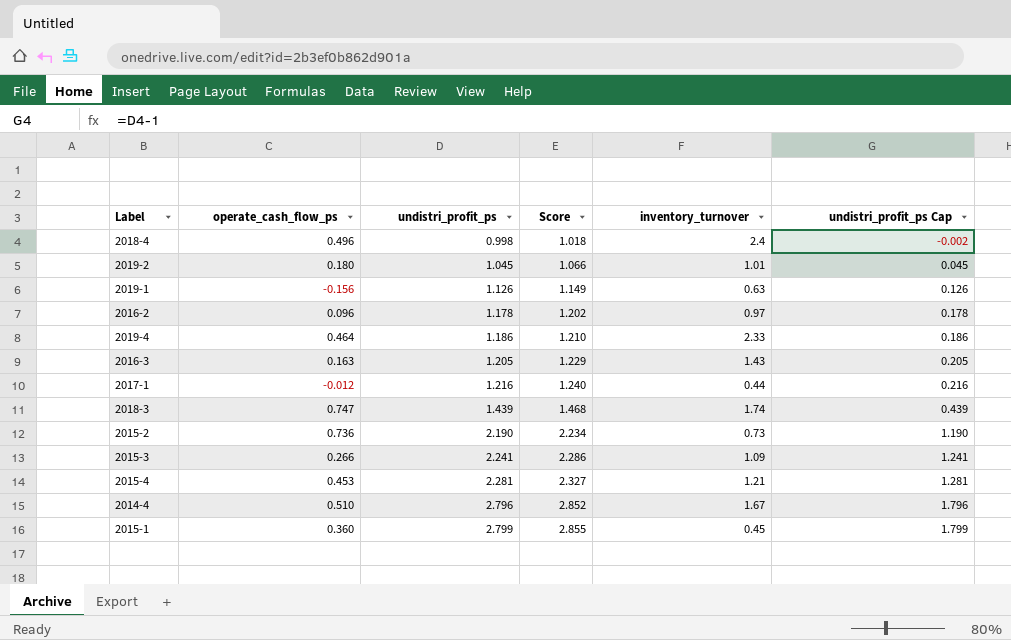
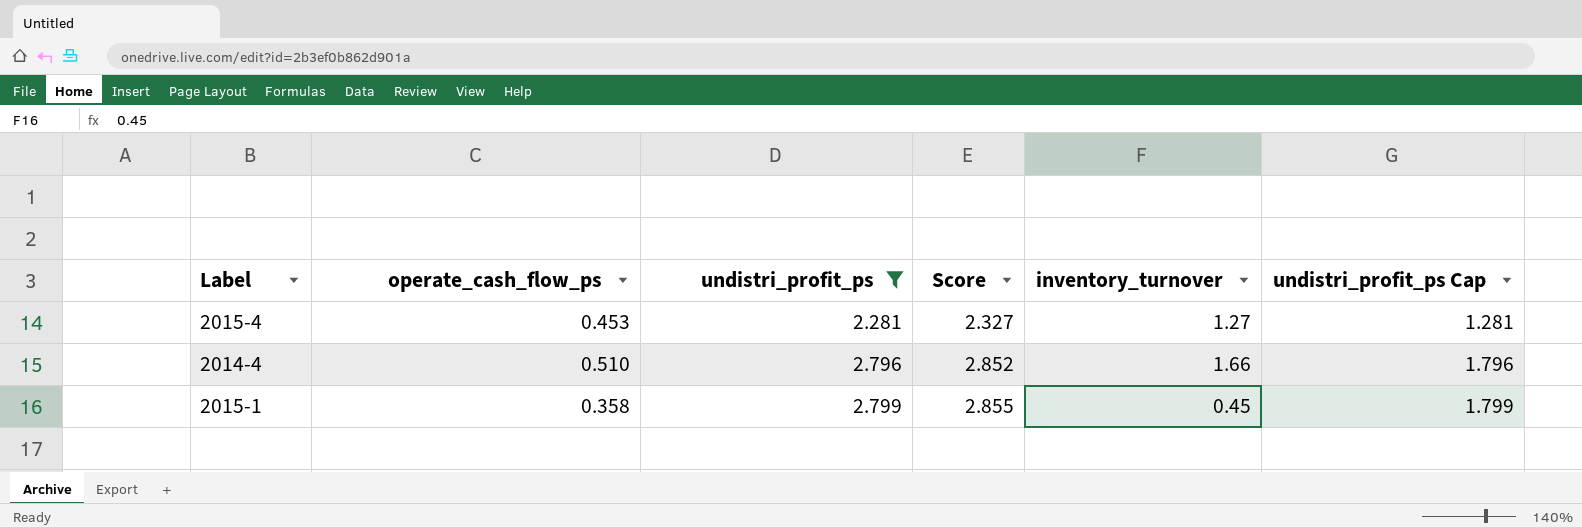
filter: none -> undistri_profit_ps >= 2.281
2015-4 | inventory_turnover: 1.21 -> 1.27
2014-4 | inventory_turnover: 1.67 -> 1.66
2015-1 | operate_cash_flow_ps: 0.360 -> 0.358

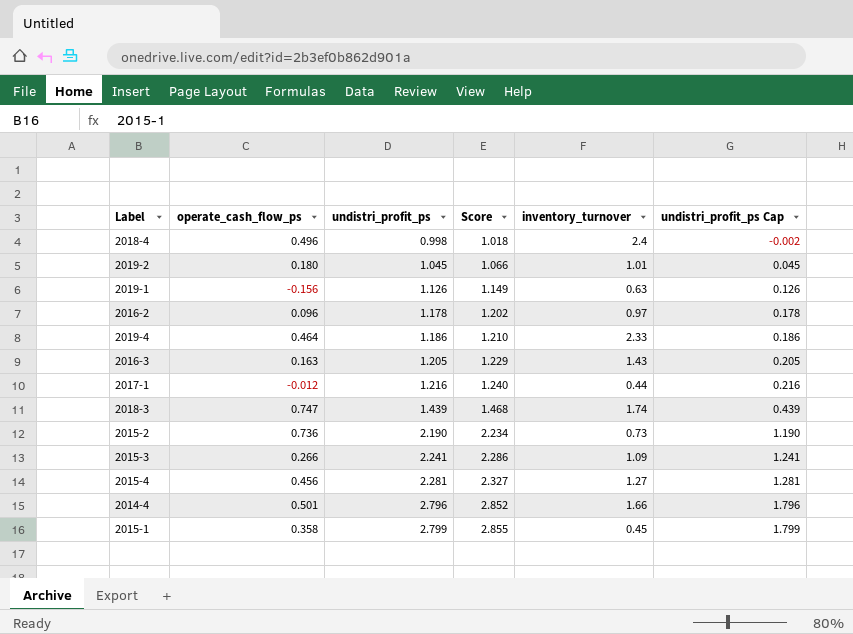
filter: undistri_profit_ps >= 2.281 -> none
2015-4 | operate_cash_flow_ps: 0.453 -> 0.456
2014-4 | operate_cash_flow_ps: 0.510 -> 0.501

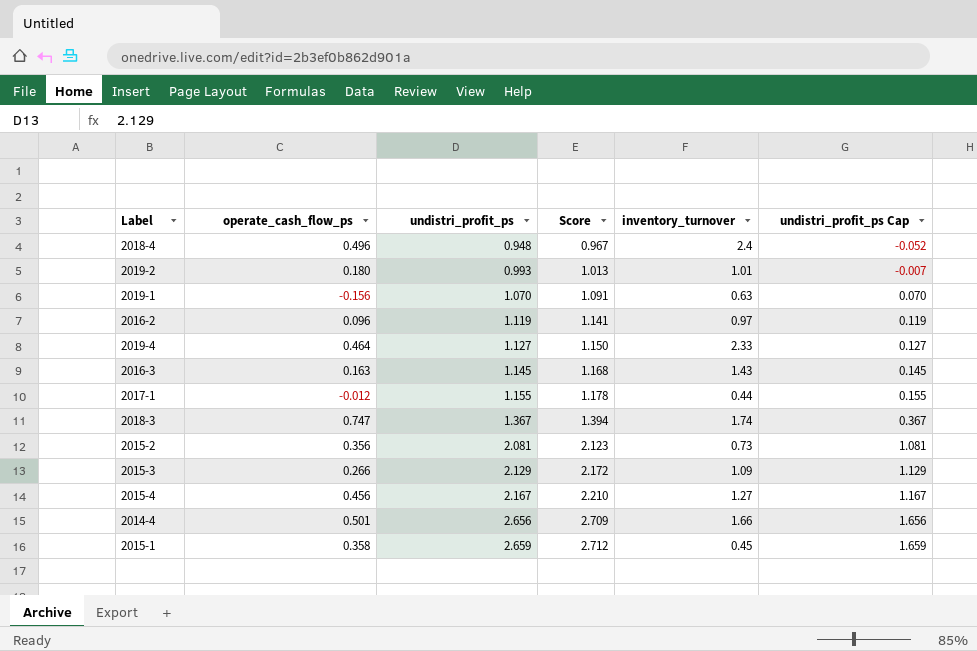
2018-4 | undistri_profit_ps: 0.998 -> 0.948
2018-4 | Score: 1.018 -> 0.967
2018-4 | undistri_profit_ps Cap: -0.002 -> -0.052
2019-2 | undistri_profit_ps: 1.045 -> 0.993
2019-2 | Score: 1.066 -> 1.013
2019-2 | undistri_profit_ps Cap: 0.045 -> -0.007
2019-1 | undistri_profit_ps: 1.126 -> 1.070
2019-1 | Score: 1.149 -> 1.091
2019-1 | undistri_profit_ps Cap: 0.126 -> 0.070
2016-2 | undistri_profit_ps: 1.178 -> 1.119
2016-2 | Score: 1.202 -> 1.141
2016-2 | undistri_profit_ps Cap: 0.178 -> 0.119
2019-4 | undistri_profit_ps: 1.186 -> 1.127
2019-4 | Score: 1.210 -> 1.150
2019-4 | undistri_profit_ps Cap: 0.186 -> 0.127
2016-3 | undistri_profit_ps: 1.205 -> 1.145
2016-3 | Score: 1.229 -> 1.168
2016-3 | undistri_profit_ps Cap: 0.205 -> 0.145
2017-1 | undistri_profit_ps: 1.216 -> 1.155
2017-1 | Score: 1.240 -> 1.178
2017-1 | undistri_profit_ps Cap: 0.216 -> 0.155
2018-3 | undistri_profit_ps: 1.439 -> 1.367
2018-3 | Score: 1.468 -> 1.394
2018-3 | undistri_profit_ps Cap: 0.439 -> 0.367
2015-2 | operate_cash_flow_ps: 0.736 -> 0.356
2015-2 | undistri_profit_ps: 2.190 -> 2.081
2015-2 | Score: 2.234 -> 2.123
2015-2 | undistri_profit_ps Cap: 1.190 -> 1.081
2015-3 | undistri_profit_ps: 2.241 -> 2.129
2015-3 | Score: 2.286 -> 2.172
2015-3 | undistri_profit_ps Cap: 1.241 -> 1.129
2015-4 | undistri_profit_ps: 2.281 -> 2.167
2015-4 | Score: 2.327 -> 2.210
2015-4 | undistri_profit_ps Cap: 1.281 -> 1.167
2014-4 | undistri_profit_ps: 2.796 -> 2.656
2014-4 | Score: 2.852 -> 2.709
2014-4 | undistri_profit_ps Cap: 1.796 -> 1.656
2015-1 | undistri_profit_ps: 2.799 -> 2.659
2015-1 | Score: 2.855 -> 2.712
2015-1 | undistri_profit_ps Cap: 1.799 -> 1.659

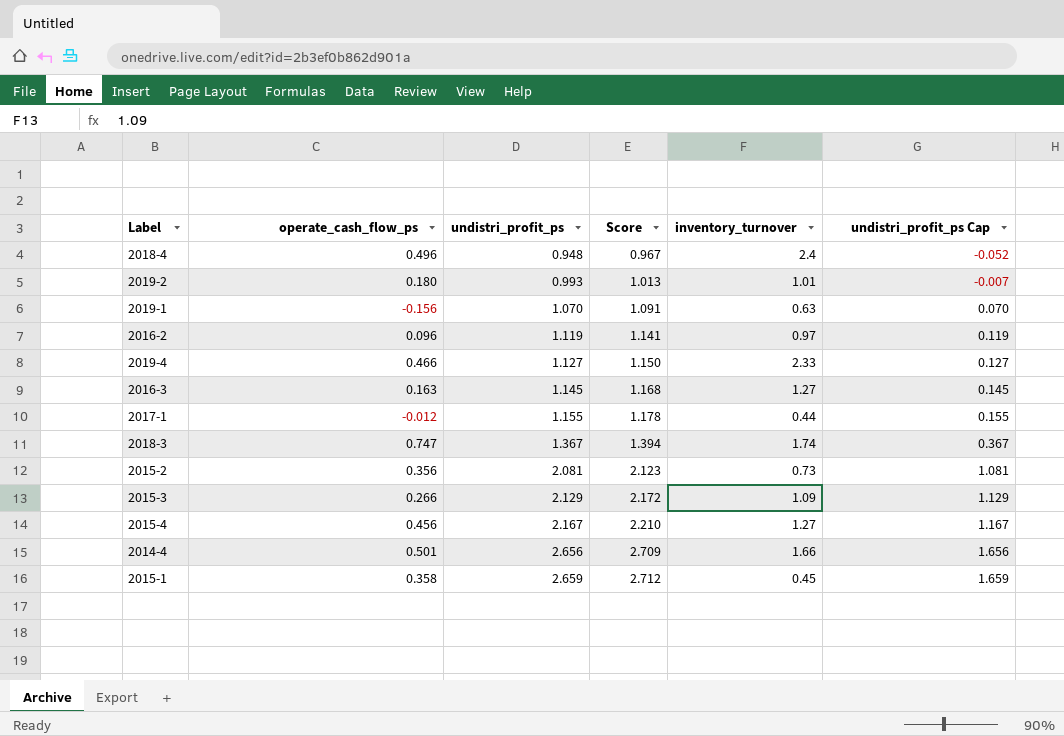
2019-4 | operate_cash_flow_ps: 0.464 -> 0.466
2016-3 | inventory_turnover: 1.43 -> 1.27

